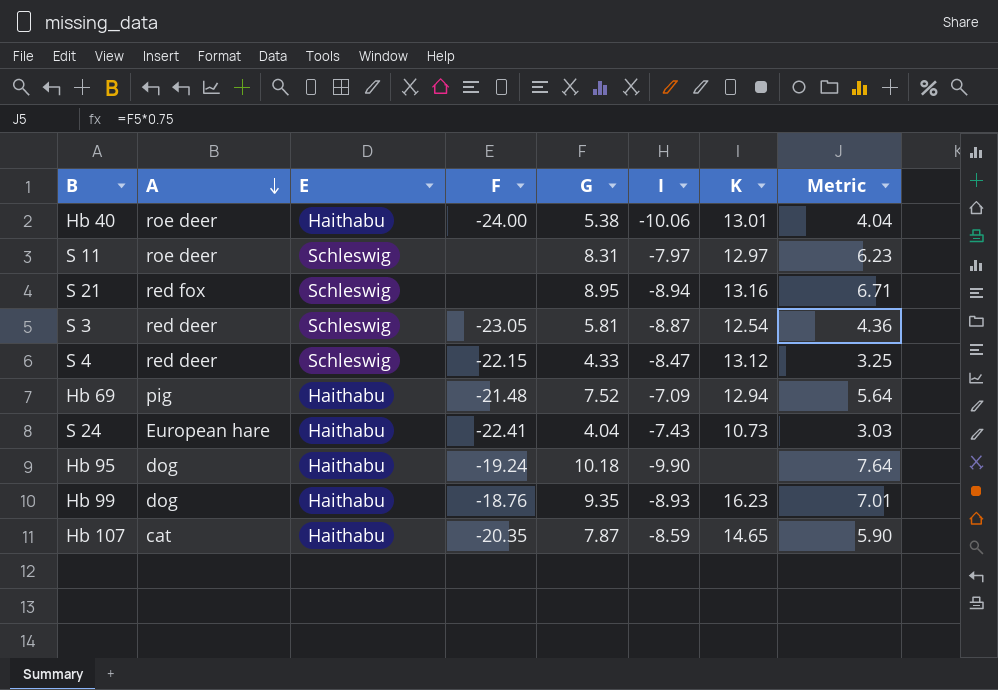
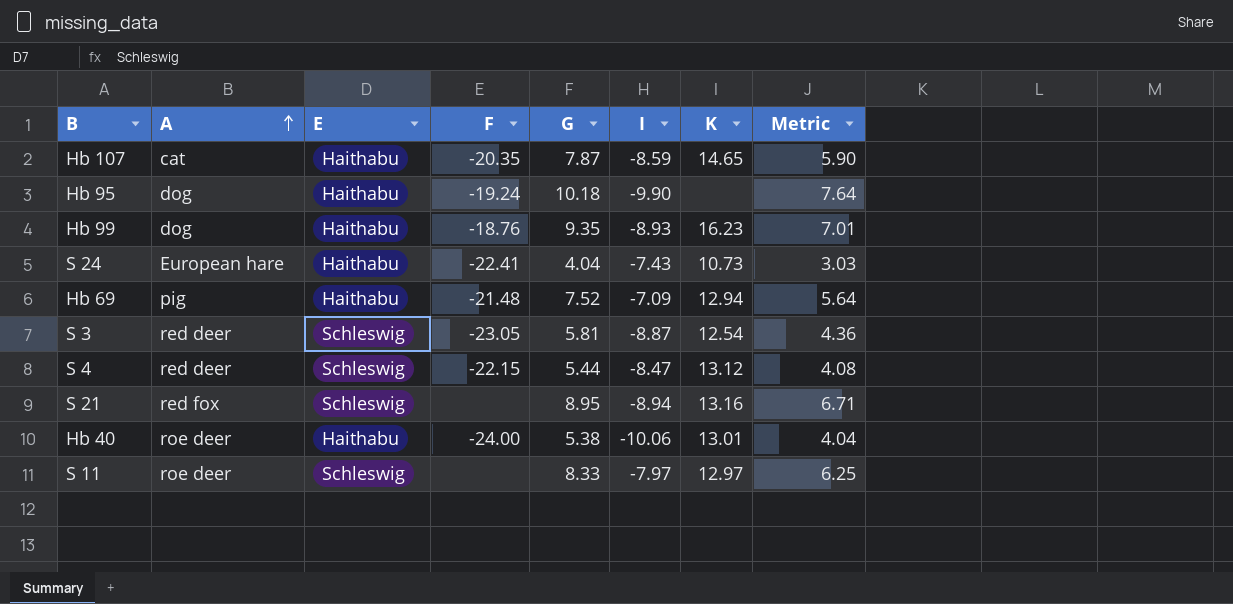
row order: A descending -> A ascending
S 4 | G: 4.33 -> 5.44
S 4 | Metric: 3.25 -> 4.08
S 11 | G: 8.31 -> 8.33
S 11 | Metric: 6.23 -> 6.25

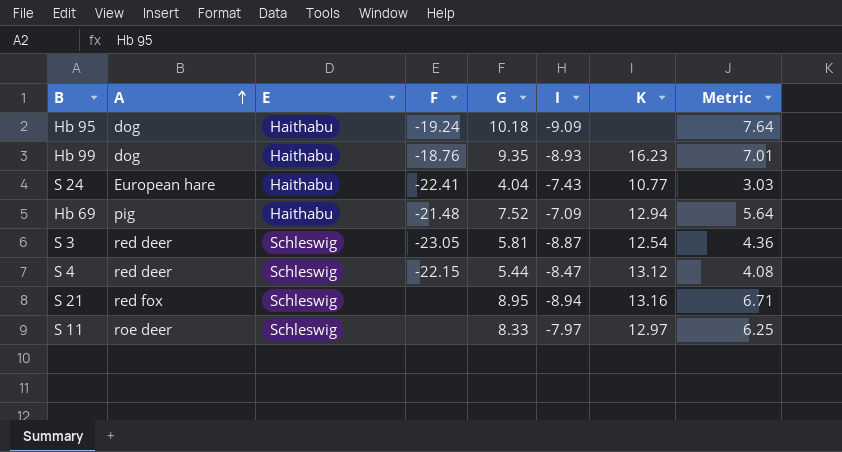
row Hb 107: cat | Haithabu | -20.35 | 7.87 | -8.59 | 14.65 | 5.90 -> none
row Hb 40: roe deer | Haithabu | -24.00 | 5.38 | -10.06 | 13.01 | 4.04 -> none
Hb 95 | I: -9.90 -> -9.09
S 24 | K: 10.73 -> 10.77

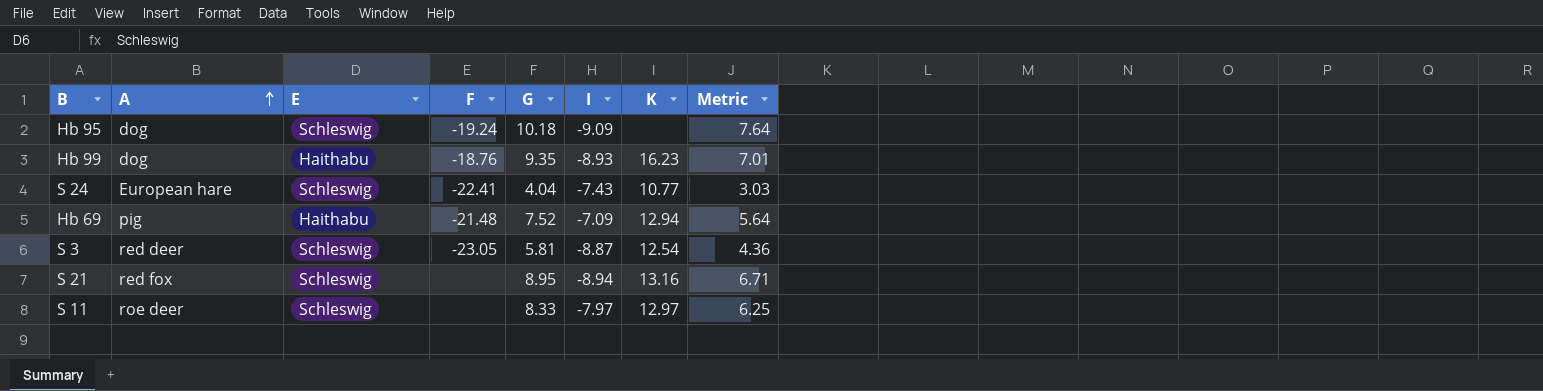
row S 4: red deer | Schleswig | -22.15 | 5.44 | -8.47 | 13.12 | 4.08 -> none
Hb 95 | E: Haithabu -> Schleswig
S 24 | E: Haithabu -> Schleswig

